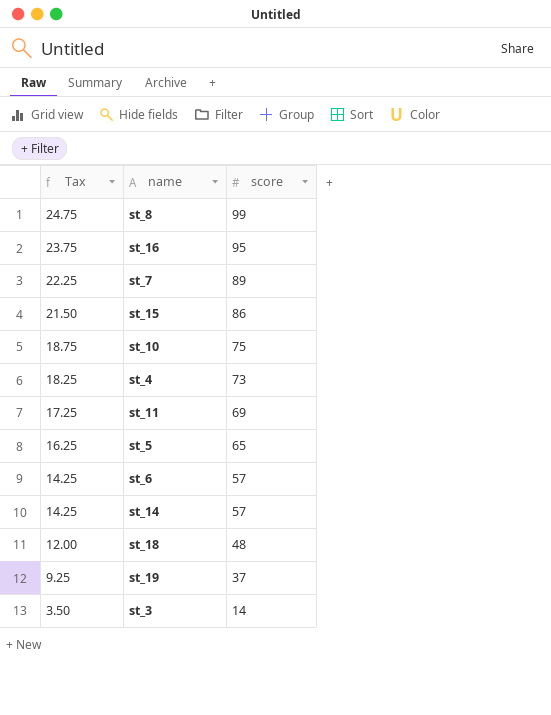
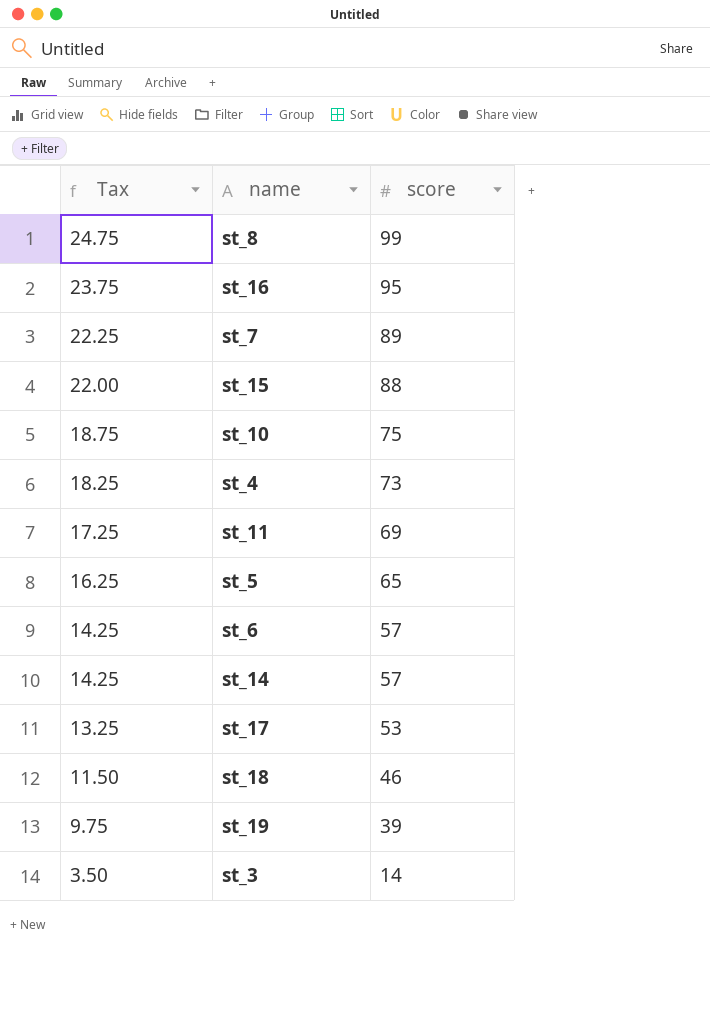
st_15 | Tax: 21.50 -> 22.00
st_15 | score: 86 -> 88
row st_17: none -> 13.25 | 53
st_18 | Tax: 12.00 -> 11.50
st_18 | score: 48 -> 46
st_19 | Tax: 9.25 -> 9.75
st_19 | score: 37 -> 39

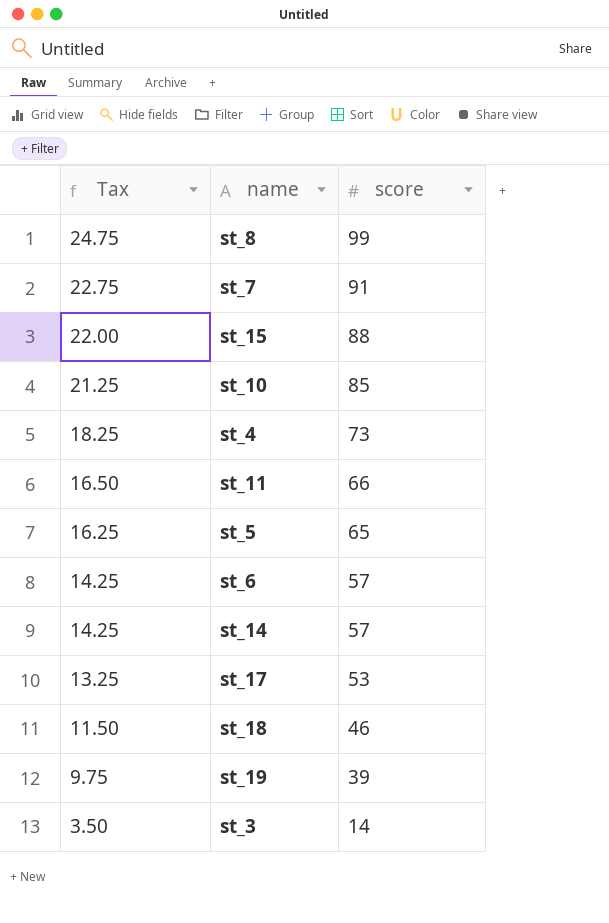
row st_16: 23.75 | 95 -> none
st_7 | Tax: 22.25 -> 22.75
st_7 | score: 89 -> 91
st_10 | Tax: 18.75 -> 21.25
st_10 | score: 75 -> 85
st_11 | Tax: 17.25 -> 16.50
st_11 | score: 69 -> 66

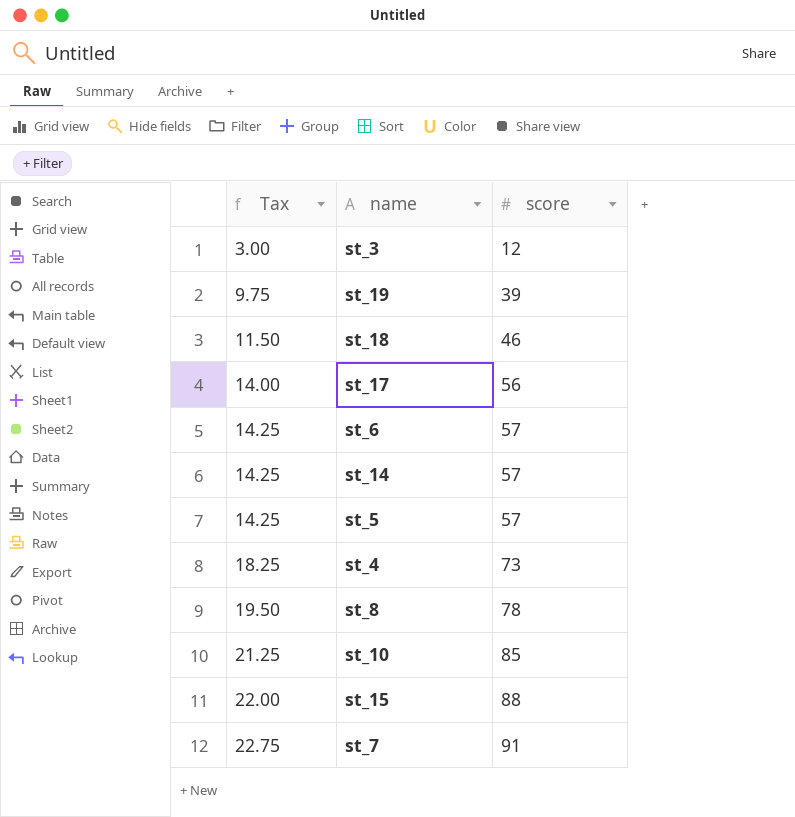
row order: Tax descending -> Tax ascending
row st_11: 16.50 | 66 -> none
st_3 | Tax: 3.50 -> 3.00
st_3 | score: 14 -> 12
st_17 | Tax: 13.25 -> 14.00
st_17 | score: 53 -> 56
st_5 | Tax: 16.25 -> 14.25
st_5 | score: 65 -> 57
st_8 | Tax: 24.75 -> 19.50
st_8 | score: 99 -> 78

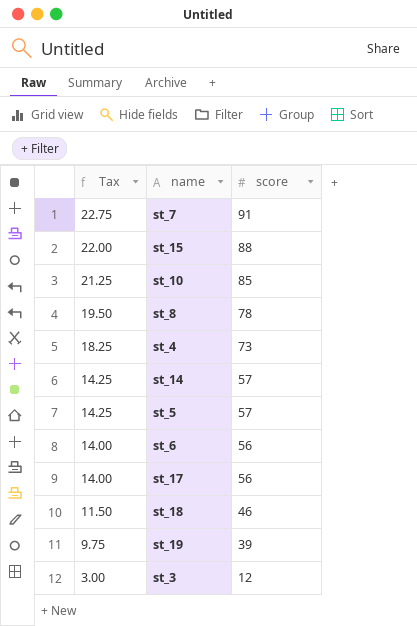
row order: Tax ascending -> Tax descending
st_6 | Tax: 14.25 -> 14.00
st_6 | score: 57 -> 56

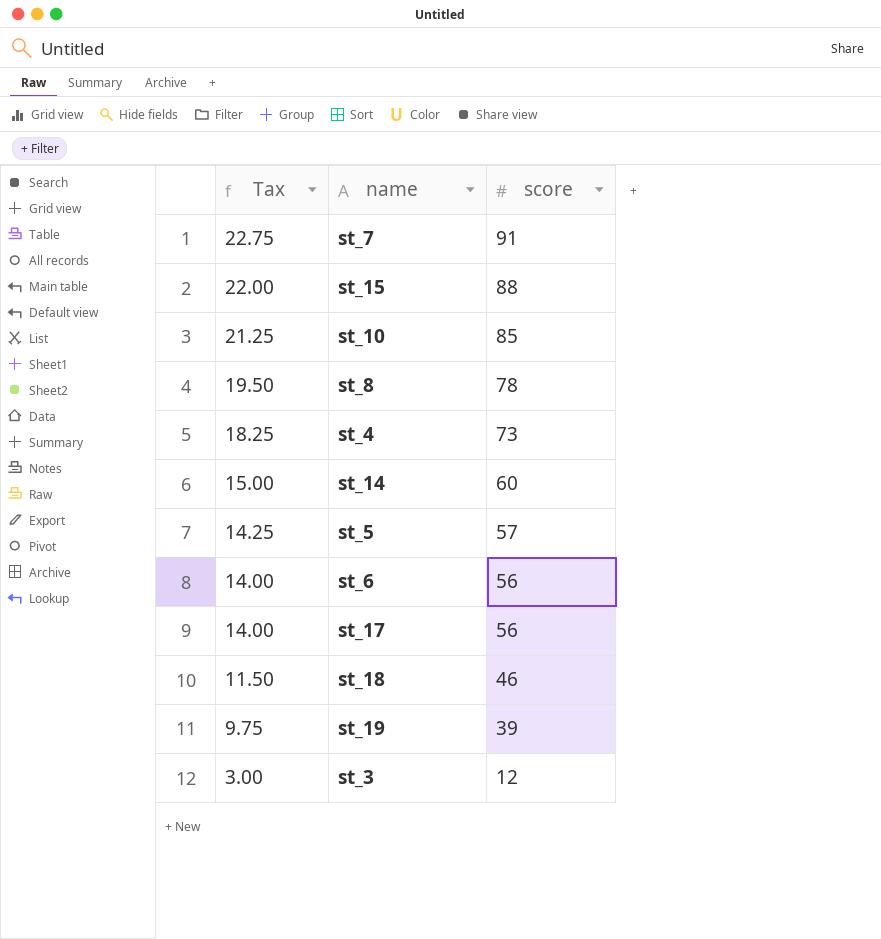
st_14 | Tax: 14.25 -> 15.00
st_14 | score: 57 -> 60

